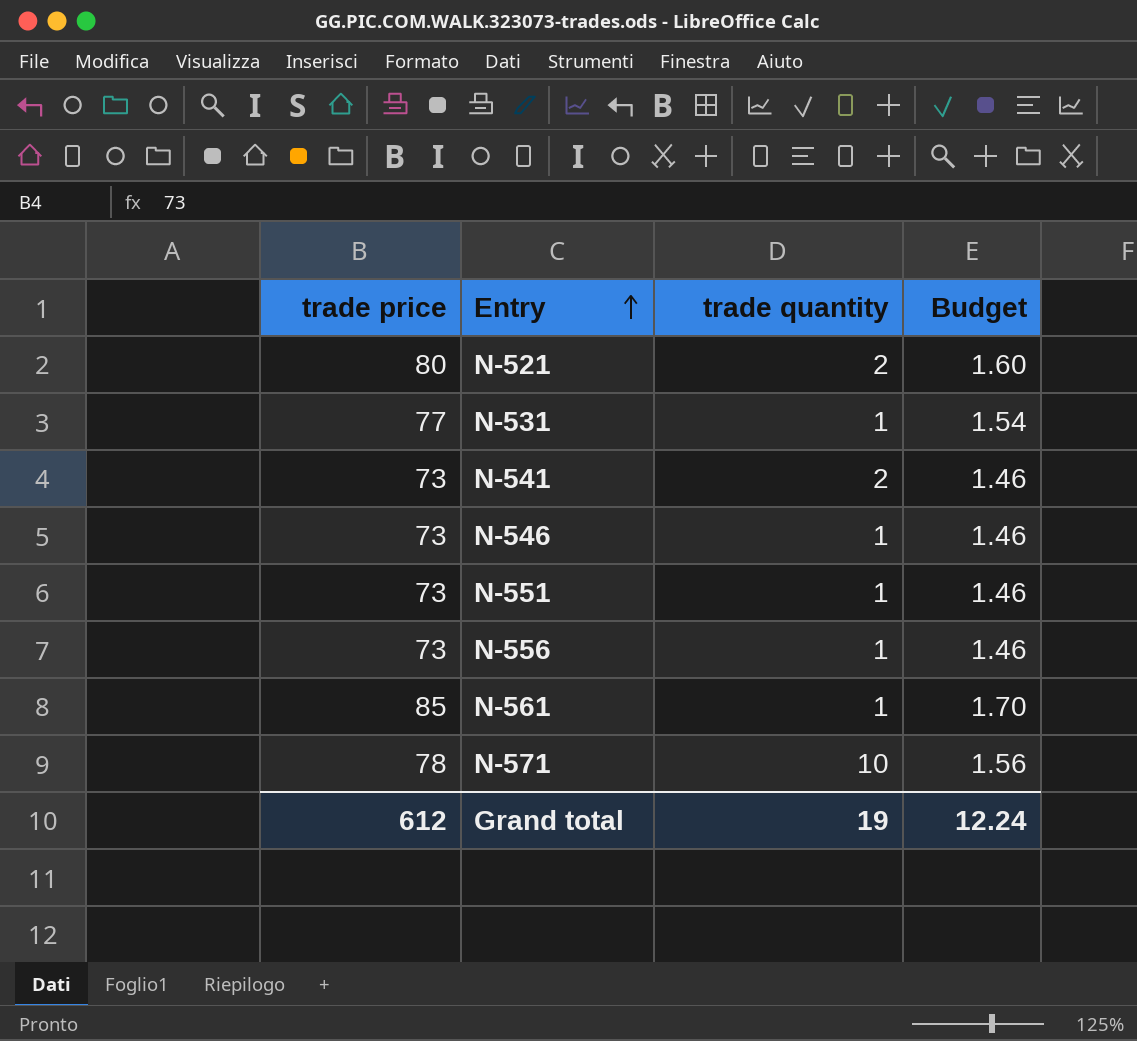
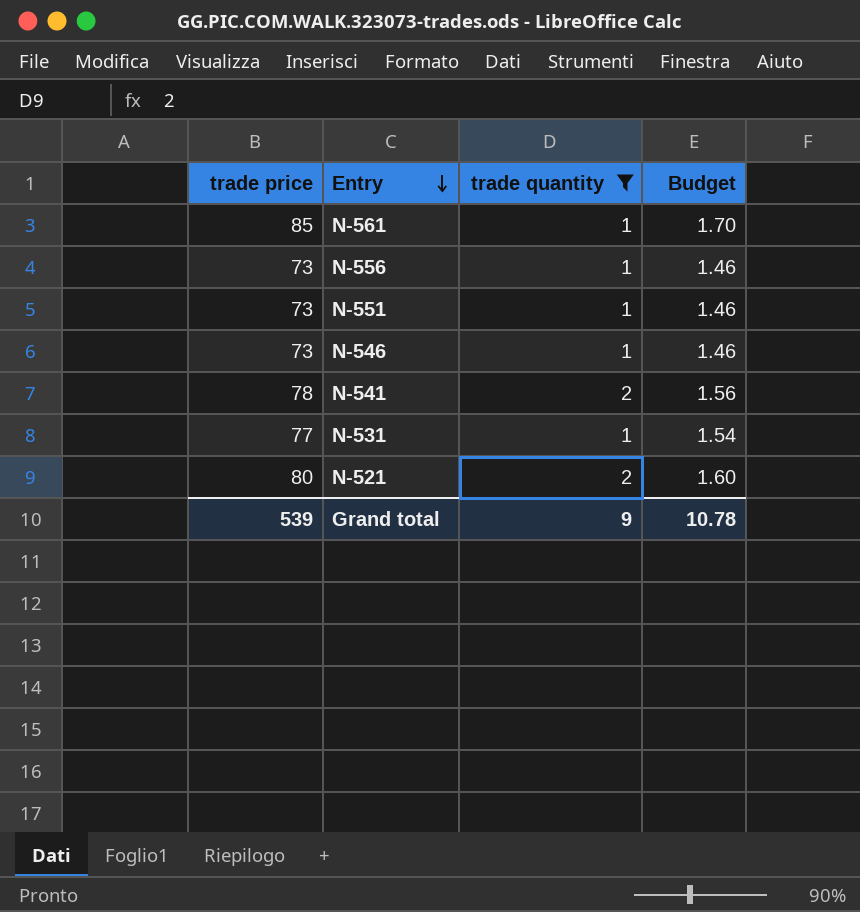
filter: none -> trade quantity != 10
row order: Entry ascending -> Entry descending
N-541 | trade price: 73 -> 78
N-541 | Budget: 1.46 -> 1.56
Grand total | trade price: 612 -> 539
Grand total | trade quantity: 19 -> 9
Grand total | Budget: 12.24 -> 10.78

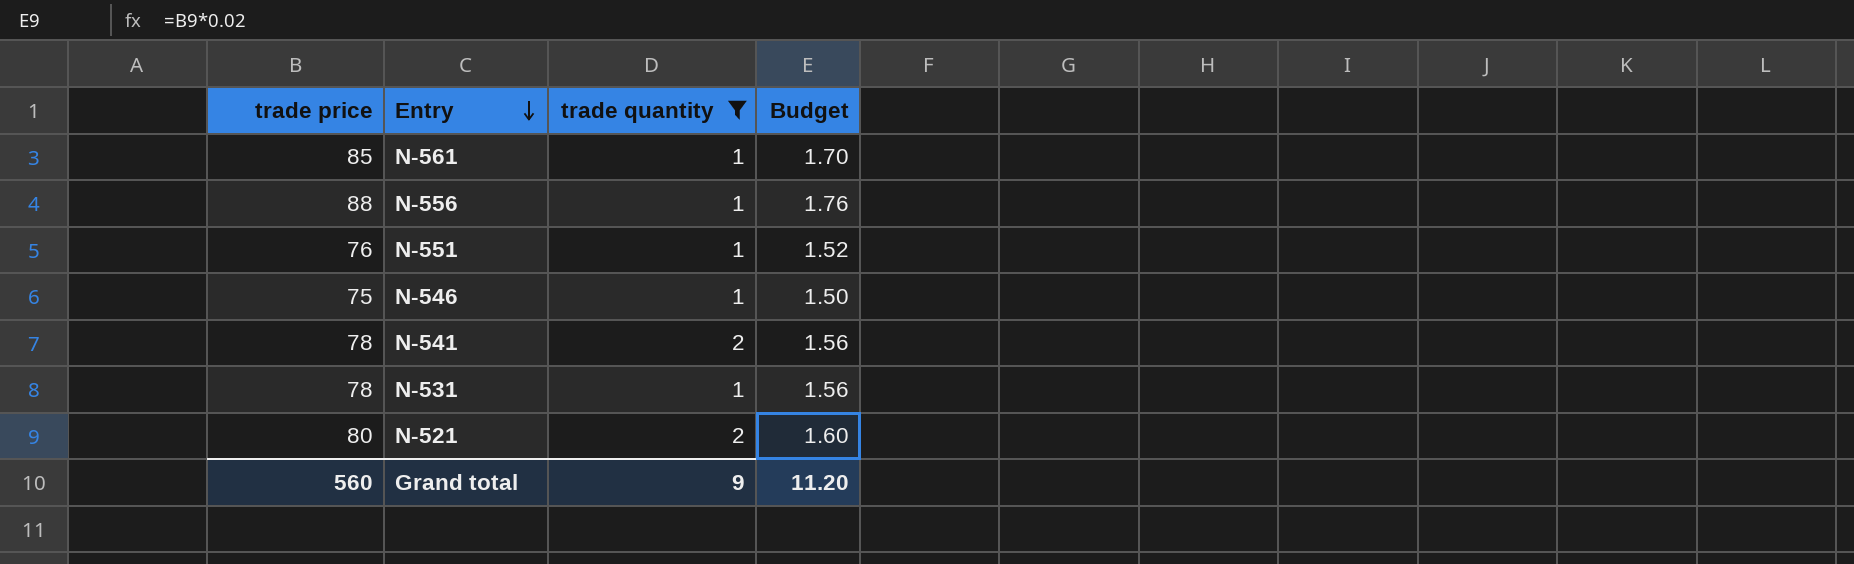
N-556 | trade price: 73 -> 88
N-556 | Budget: 1.46 -> 1.76
N-551 | trade price: 73 -> 76
N-551 | Budget: 1.46 -> 1.52
N-546 | trade price: 73 -> 75
N-546 | Budget: 1.46 -> 1.50
N-531 | trade price: 77 -> 78
N-531 | Budget: 1.54 -> 1.56
Grand total | trade price: 539 -> 560
Grand total | Budget: 10.78 -> 11.20

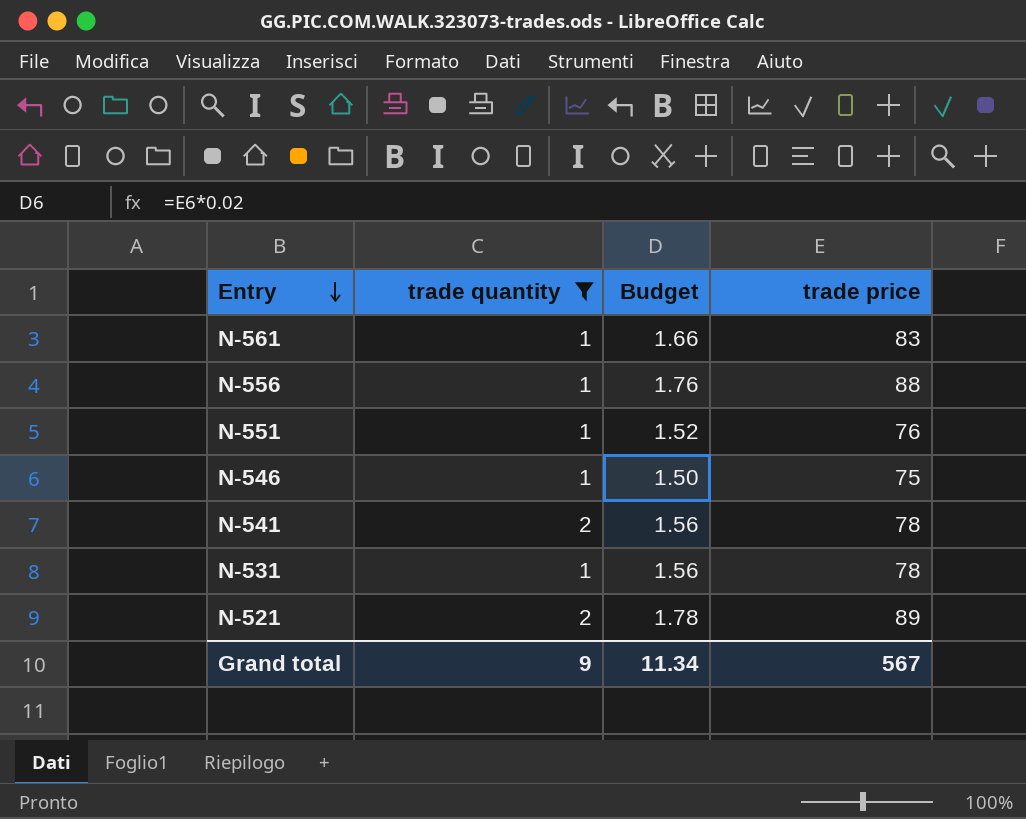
column trade price | position: 1 -> 4
N-561 | Budget: 1.70 -> 1.66
N-561 | trade price: 85 -> 83
N-521 | Budget: 1.60 -> 1.78
N-521 | trade price: 80 -> 89
Grand total | Budget: 11.20 -> 11.34
Grand total | trade price: 560 -> 567

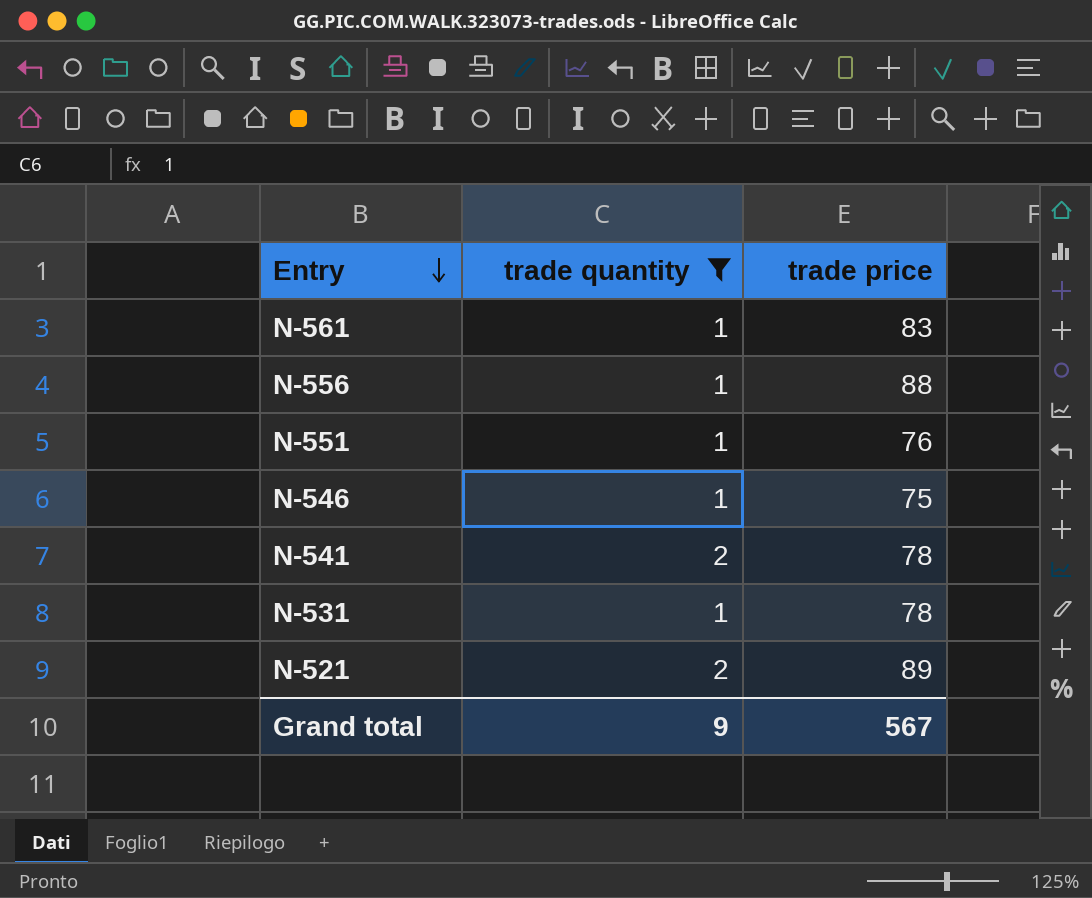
column Budget | formula: [trade price] * 0.02 -> none

